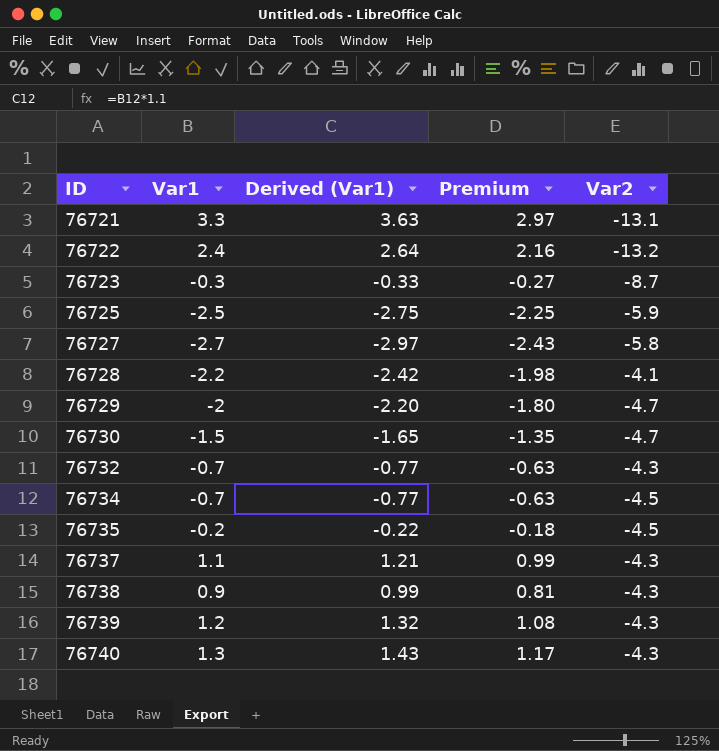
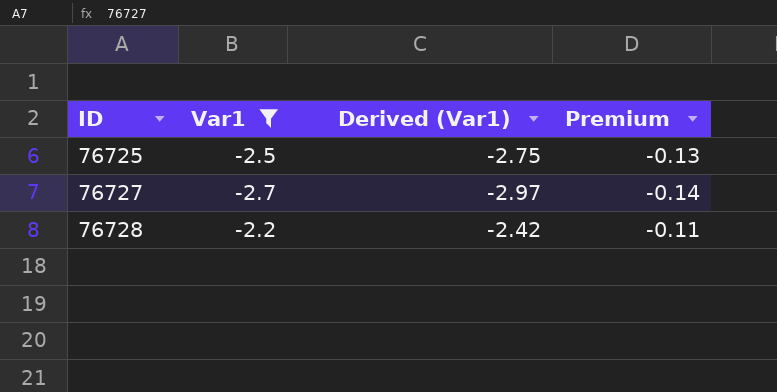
filter: none -> Var1 <= -2.2
column Var2 | position: 5 -> none
column Premium | formula: [Var1] * 0.9 -> [Var1] * 0.05

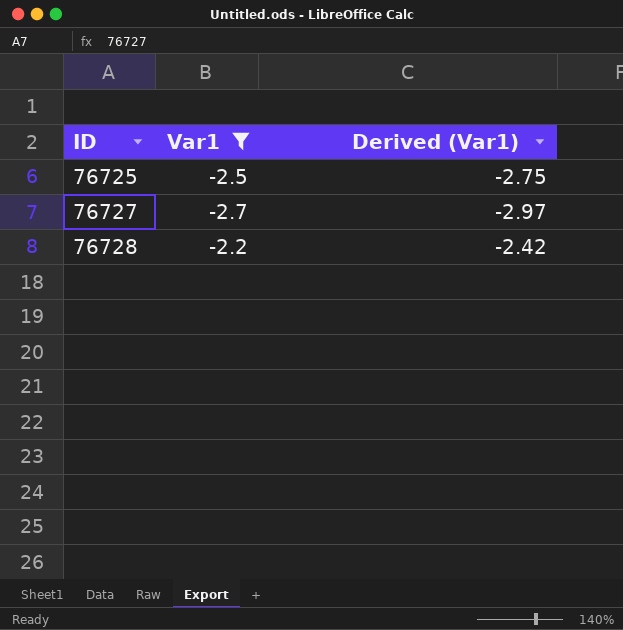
column Premium | formula: [Var1] * 0.05 -> none

